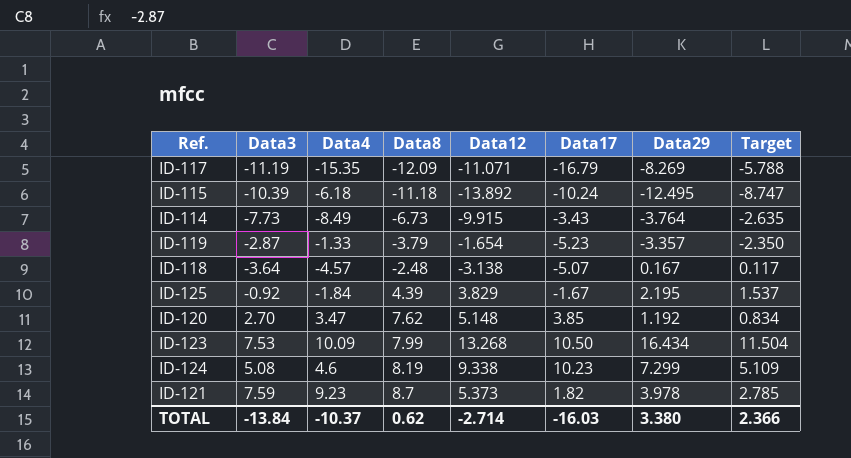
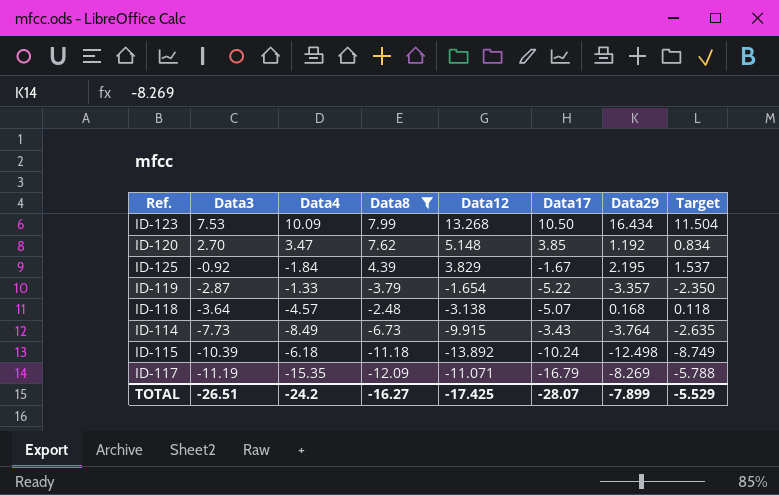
filter: none -> Data8 <= 7.99
row order: Data8 ascending -> Data3 descending
ID-119 | Data17: -5.23 -> -5.22
ID-118 | Data29: 0.167 -> 0.168
ID-118 | Target: 0.117 -> 0.118
ID-115 | Data29: -12.495 -> -12.498
ID-115 | Target: -8.747 -> -8.749
TOTAL | Data3: -13.84 -> -26.51
TOTAL | Data4: -10.37 -> -24.2
TOTAL | Data8: 0.62 -> -16.27
TOTAL | Data12: -2.714 -> -17.425
TOTAL | Data17: -16.03 -> -28.07
TOTAL | Data29: 3.380 -> -7.899
TOTAL | Target: 2.366 -> -5.529

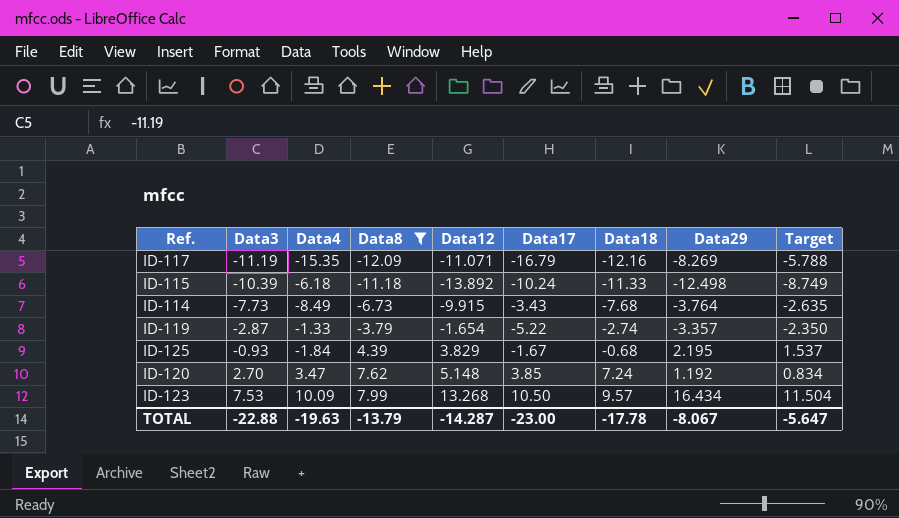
row order: Data3 descending -> Data3 ascending
column Data18 | position: none -> 7
row ID-118: -3.64 | -4.57 | -2.48 | -3.138 | -5.07 | 0.168 | 0.118 -> none
ID-125 | Data3: -0.92 -> -0.93
TOTAL | Data3: -26.51 -> -22.88
TOTAL | Data4: -24.2 -> -19.63
TOTAL | Data8: -16.27 -> -13.79
TOTAL | Data12: -17.425 -> -14.287
TOTAL | Data17: -28.07 -> -23.00
TOTAL | Data29: -7.899 -> -8.067
TOTAL | Target: -5.529 -> -5.647

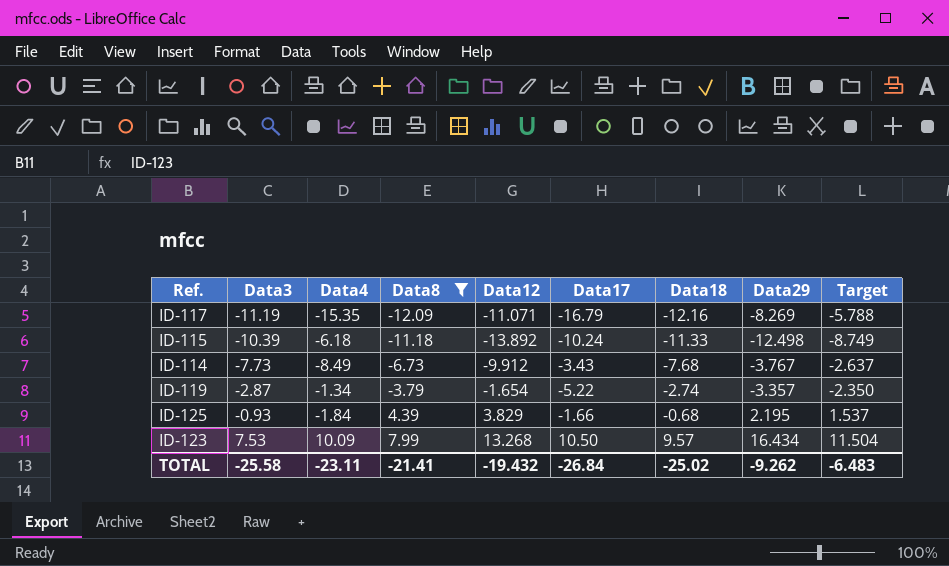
row ID-120: 2.70 | 3.47 | 7.62 | 5.148 | 3.85 | 7.24 | 1.192 | 0.834 -> none
ID-114 | Data12: -9.915 -> -9.912
ID-114 | Data29: -3.764 -> -3.767
ID-114 | Target: -2.635 -> -2.637
ID-119 | Data4: -1.33 -> -1.34
ID-125 | Data17: -1.67 -> -1.66
TOTAL | Data3: -22.88 -> -25.58
TOTAL | Data4: -19.63 -> -23.11
TOTAL | Data8: -13.79 -> -21.41
TOTAL | Data12: -14.287 -> -19.432
TOTAL | Data17: -23.00 -> -26.84
TOTAL | Data18: -17.78 -> -25.02
TOTAL | Data29: -8.067 -> -9.262
TOTAL | Target: -5.647 -> -6.483

